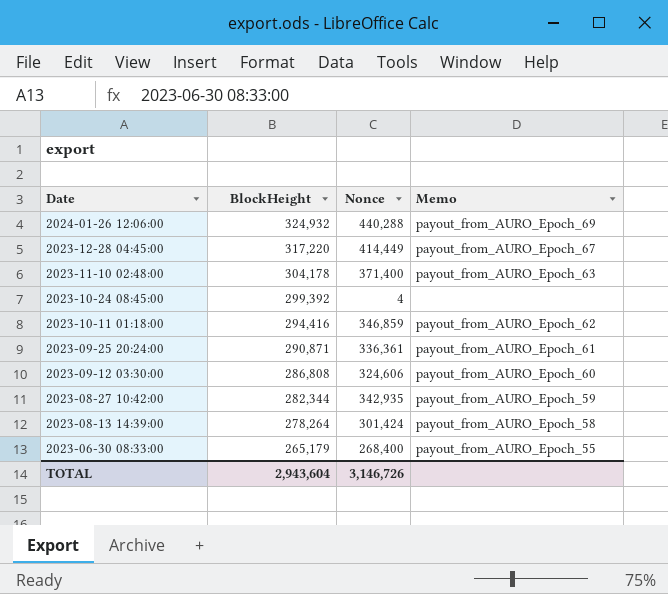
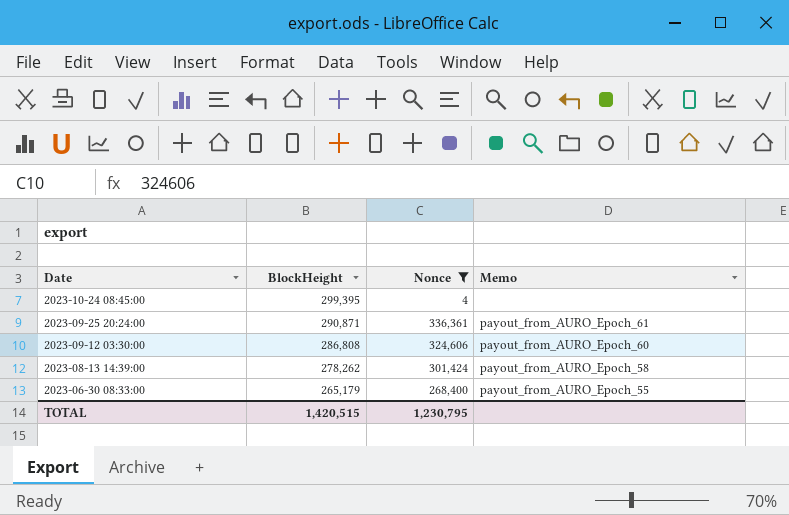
filter: none -> Nonce <= 336,361
2023-10-24 08:45:00 | BlockHeight: 299,392 -> 299,395
2023-08-13 14:39:00 | BlockHeight: 278,264 -> 278,262
TOTAL | BlockHeight: 2,943,604 -> 1,420,515
TOTAL | Nonce: 3,146,726 -> 1,230,795

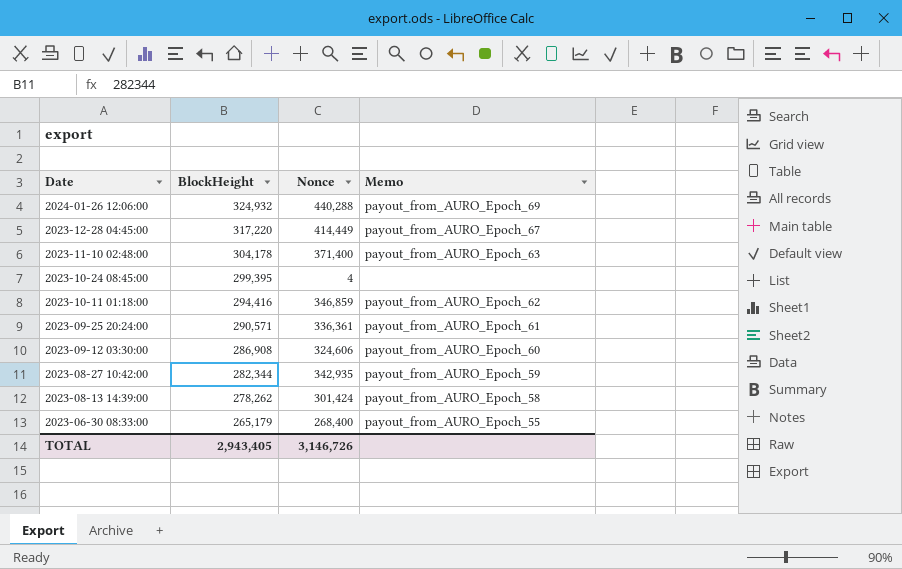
filter: Nonce <= 336,361 -> none
2023-09-25 20:24:00 | BlockHeight: 290,871 -> 290,571
2023-09-12 03:30:00 | BlockHeight: 286,808 -> 286,908
TOTAL | BlockHeight: 1,420,515 -> 2,943,405
TOTAL | Nonce: 1,230,795 -> 3,146,726

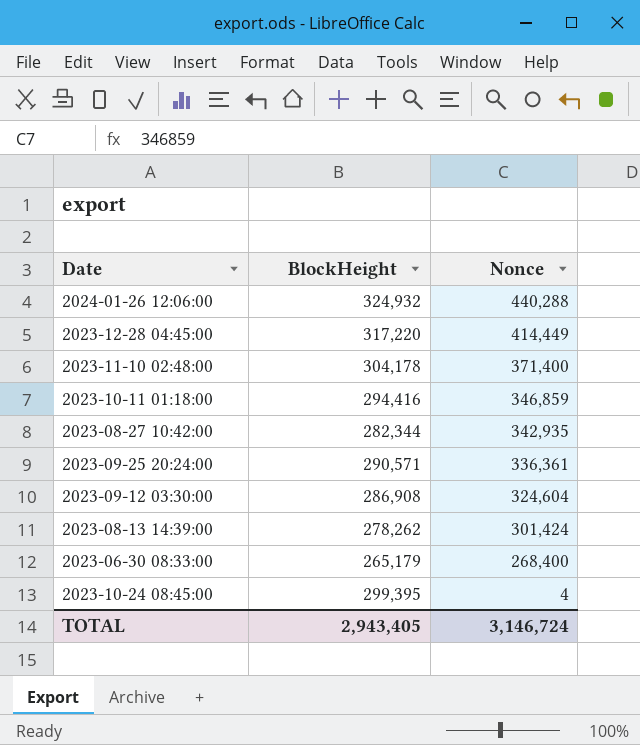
row order: Date descending -> Nonce descending
column Memo | position: 4 -> none
2023-09-12 03:30:00 | Nonce: 324,606 -> 324,604
TOTAL | Nonce: 3,146,726 -> 3,146,724

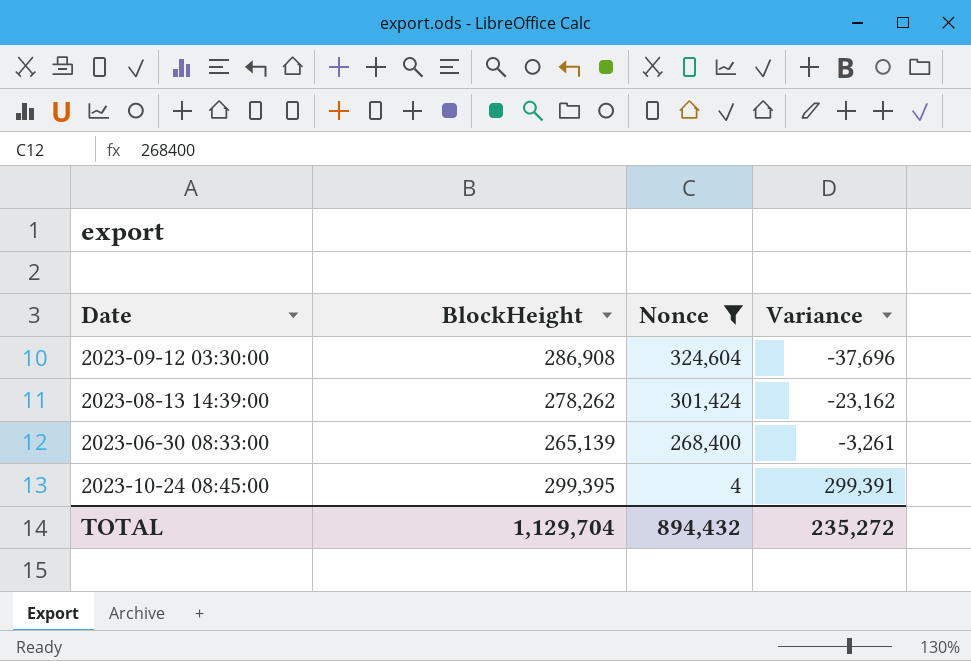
filter: none -> Nonce <= 324,604
column Variance | formula: none -> [BlockHeight] - [Nonce]
2023-06-30 08:33:00 | BlockHeight: 265,179 -> 265,139
TOTAL | BlockHeight: 2,943,405 -> 1,129,704
TOTAL | Nonce: 3,146,724 -> 894,432

